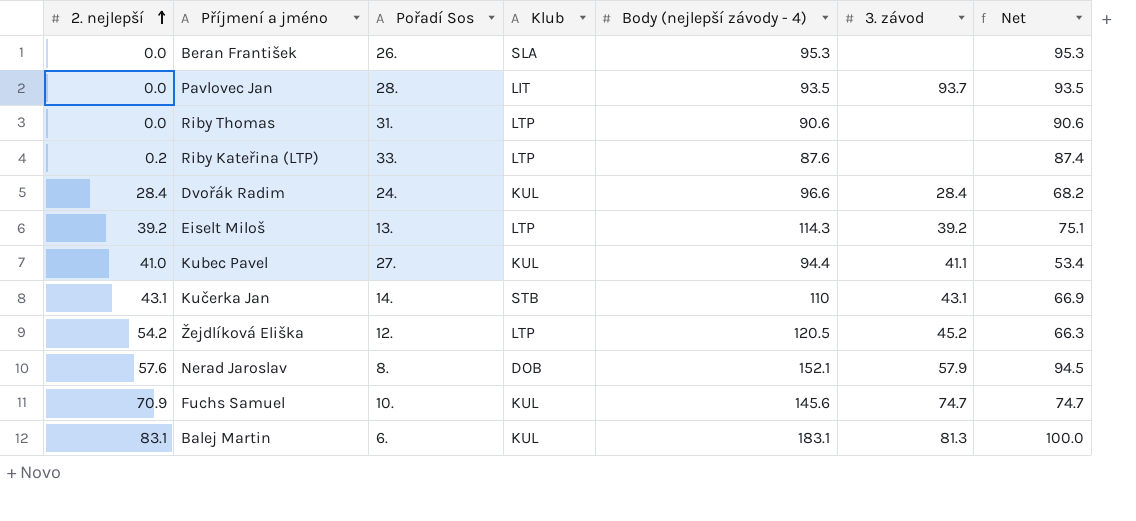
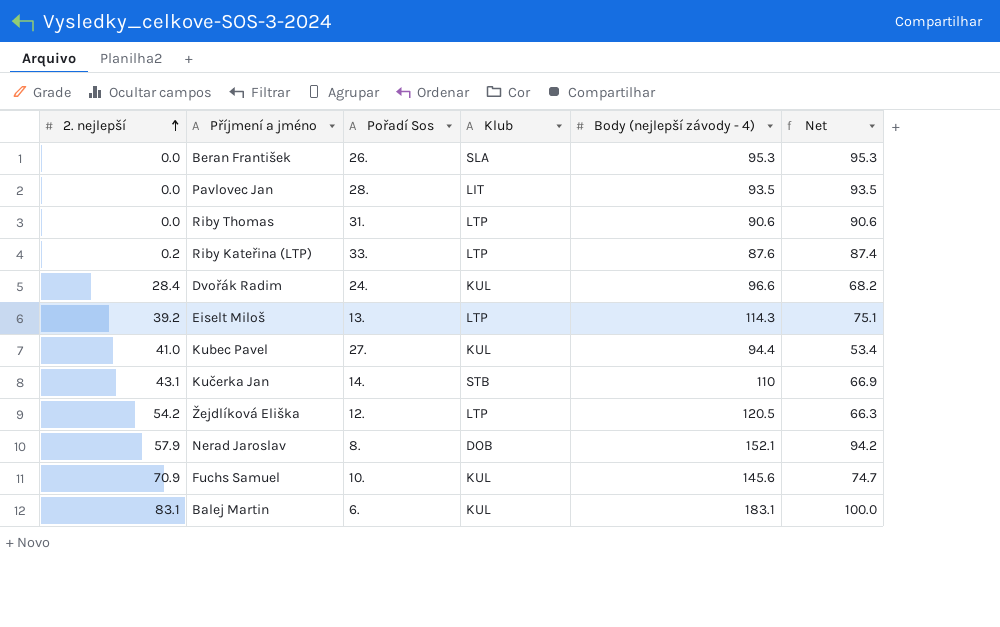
column 3. závod | position: 6 -> none
Nerad Jaroslav | 2. nejlepší: 57.6 -> 57.9
Nerad Jaroslav | Net: 94.5 -> 94.2

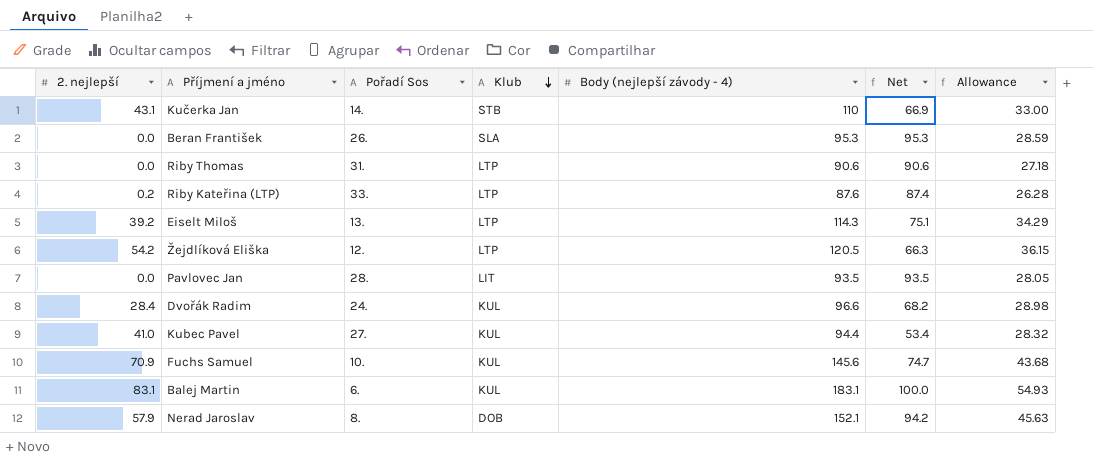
row order: 2. nejlepší ascending -> Klub descending
column Allowance | formula: none -> [Body (nejlepší závody - 4)] * 0.3

